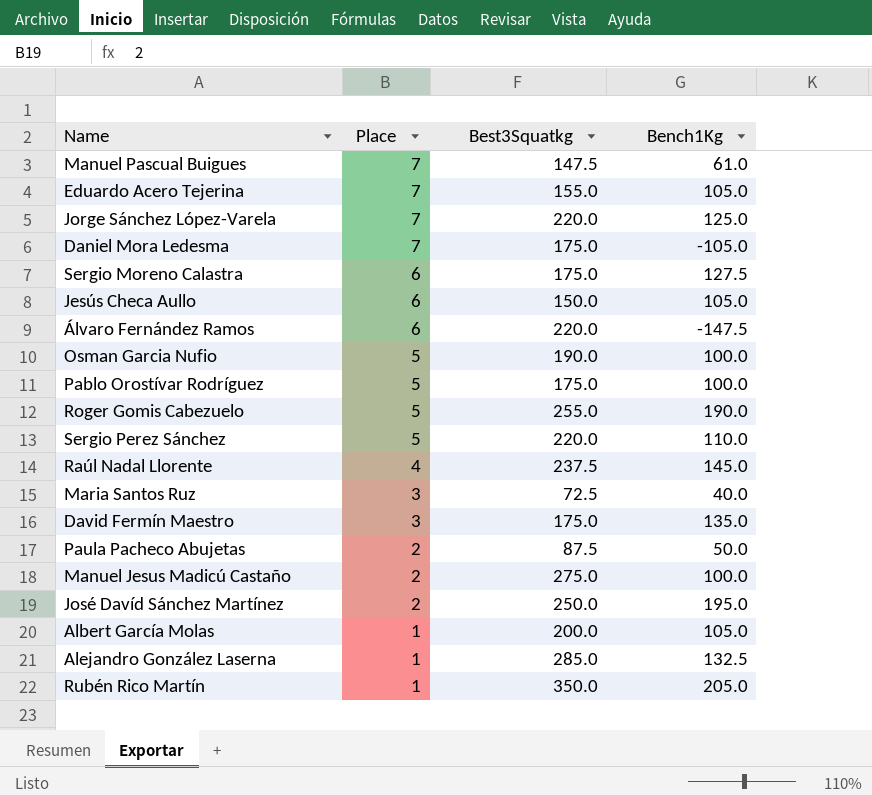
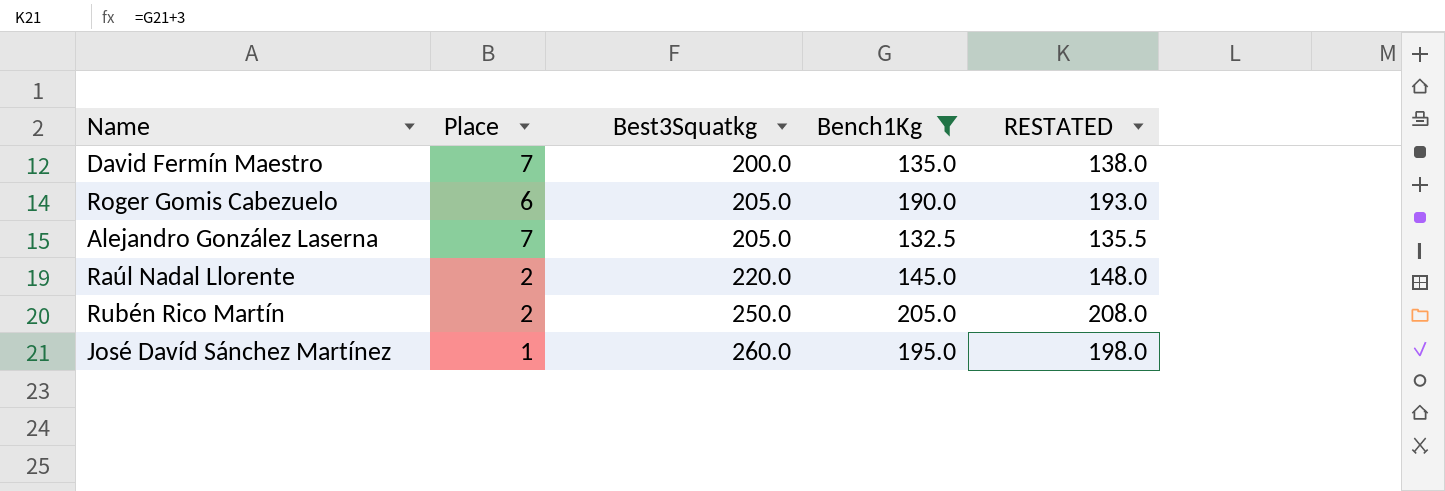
filter: none -> Bench1Kg >= 132.5
row order: Place descending -> Best3Squatkg ascending
column RESTATED | formula: none -> [Bench1Kg] + 3
David Fermín Maestro | Place: 3 -> 7
David Fermín Maestro | Best3Squatkg: 175.0 -> 200.0
Roger Gomis Cabezuelo | Place: 5 -> 6
Roger Gomis Cabezuelo | Best3Squatkg: 255.0 -> 205.0
Alejandro González Laserna | Place: 1 -> 7
Alejandro González Laserna | Best3Squatkg: 285.0 -> 205.0
Raúl Nadal Llorente | Place: 4 -> 2
Raúl Nadal Llorente | Best3Squatkg: 237.5 -> 220.0
Rubén Rico Martín | Place: 1 -> 2
Rubén Rico Martín | Best3Squatkg: 350.0 -> 250.0
José Davíd Sánchez Martínez | Place: 2 -> 1
José Davíd Sánchez Martínez | Best3Squatkg: 250.0 -> 260.0

